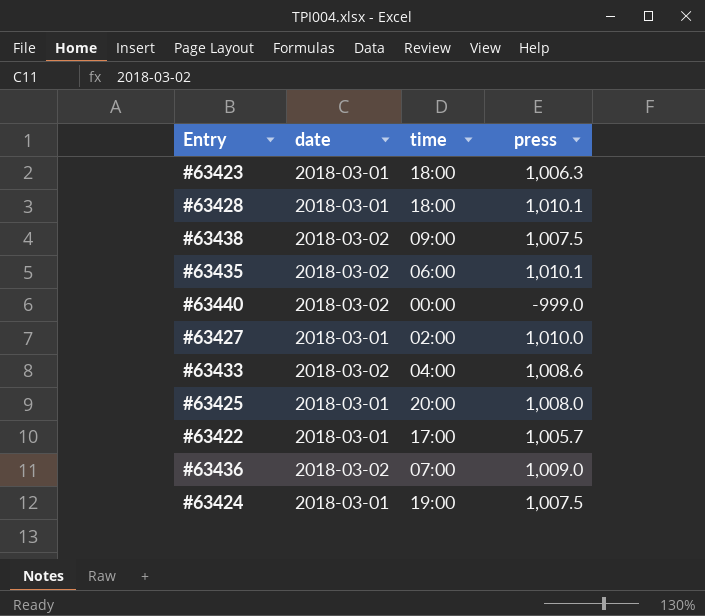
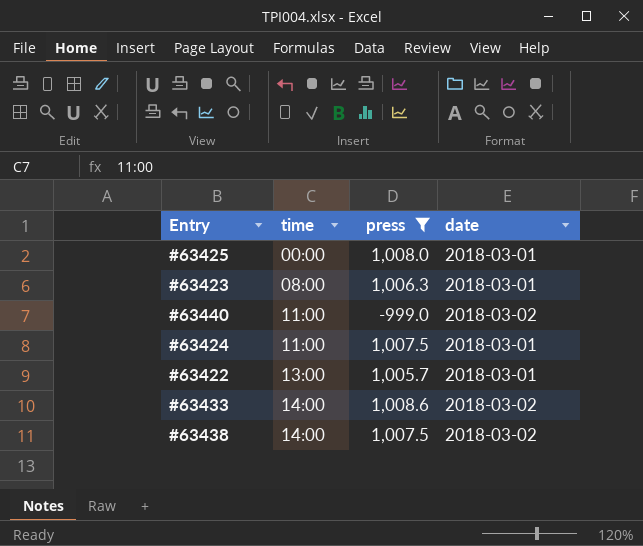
filter: none -> press <= 1,008.6
row order: none -> time ascending
column date | position: 2 -> 4
#63425 | time: 20:00 -> 00:00
#63423 | time: 18:00 -> 08:00
#63440 | time: 00:00 -> 11:00
#63424 | time: 19:00 -> 11:00
#63422 | time: 17:00 -> 13:00
#63433 | time: 04:00 -> 14:00
#63438 | time: 09:00 -> 14:00

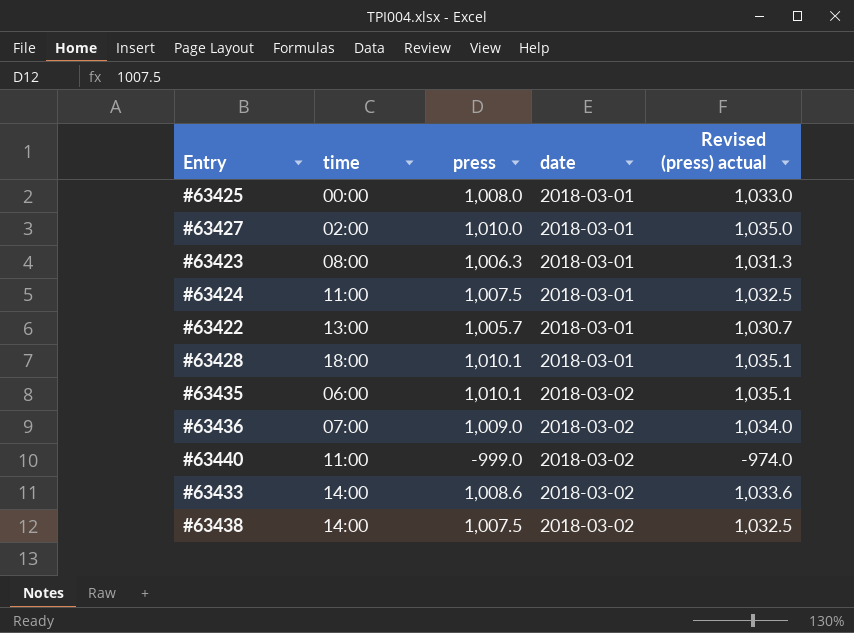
filter: press <= 1,008.6 -> none
row order: time ascending -> date ascending
column Revised (press) actual | formula: none -> [press] + 25

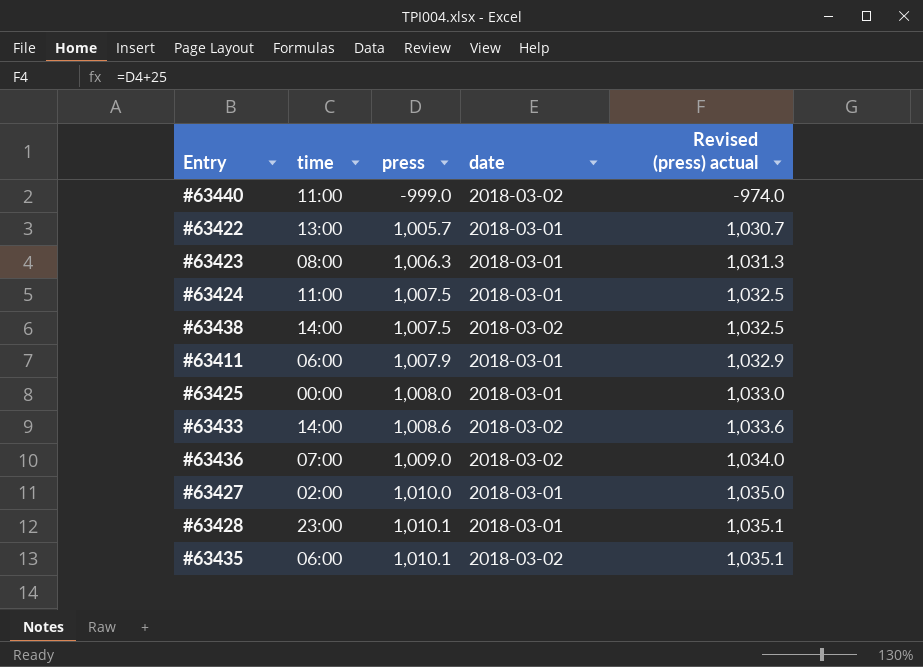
row order: date ascending -> press ascending
row #63411: none -> 06:00 | 1,007.9 | 2018-03-01 | 1,032.9
#63428 | time: 18:00 -> 23:00

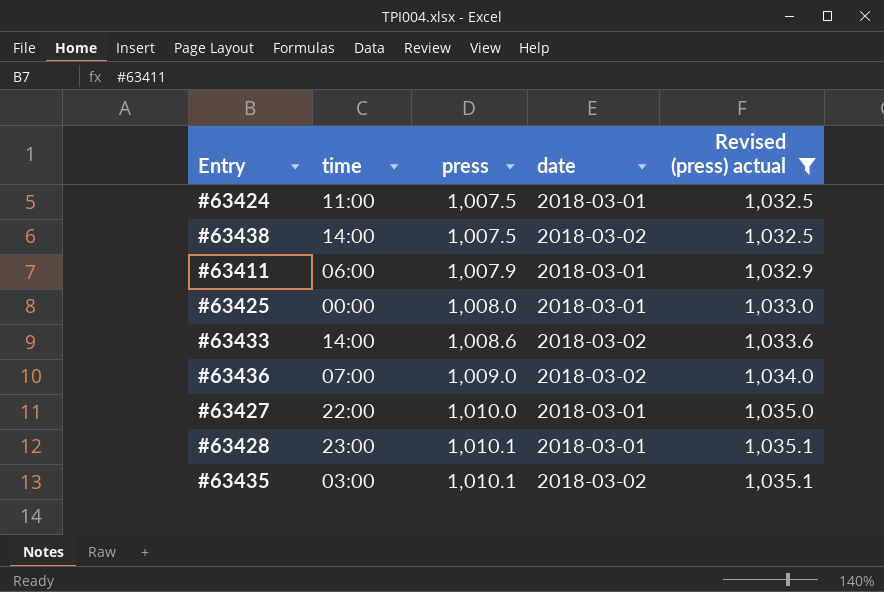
filter: none -> Revised (press) actual >= 1,032.5
#63427 | time: 02:00 -> 22:00
#63435 | time: 06:00 -> 03:00

